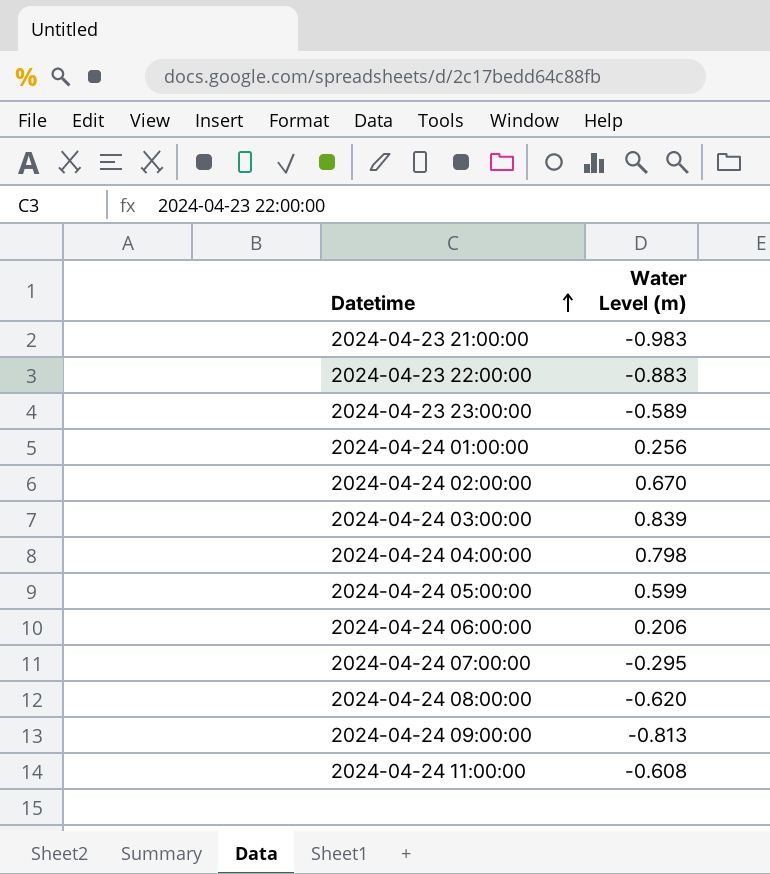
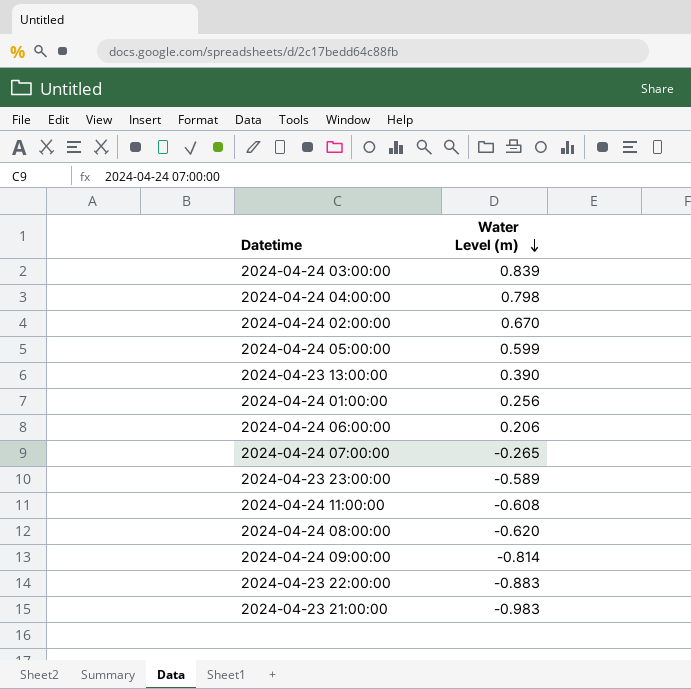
row order: Datetime ascending -> Water Level (m) descending
row 2024-04-23 13:00:00: none -> 0.390
2024-04-24 07:00:00 | Water Level (m): -0.295 -> -0.265
2024-04-24 09:00:00 | Water Level (m): -0.813 -> -0.814

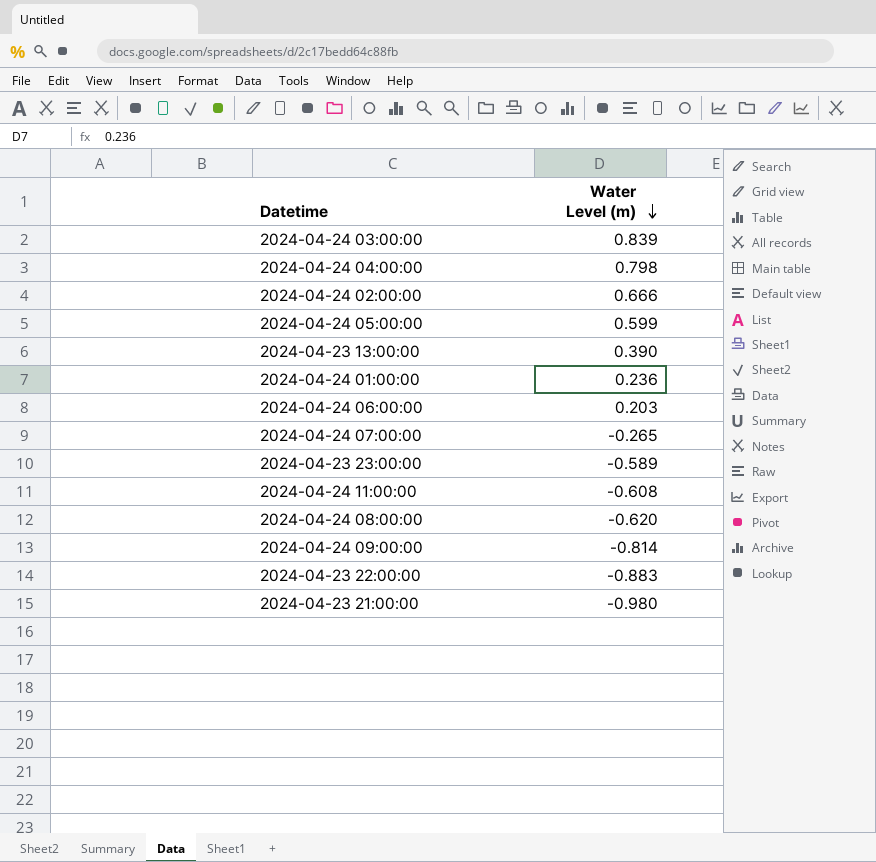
2024-04-24 02:00:00 | Water Level (m): 0.670 -> 0.666
2024-04-24 01:00:00 | Water Level (m): 0.256 -> 0.236
2024-04-24 06:00:00 | Water Level (m): 0.206 -> 0.203
2024-04-23 21:00:00 | Water Level (m): -0.983 -> -0.980

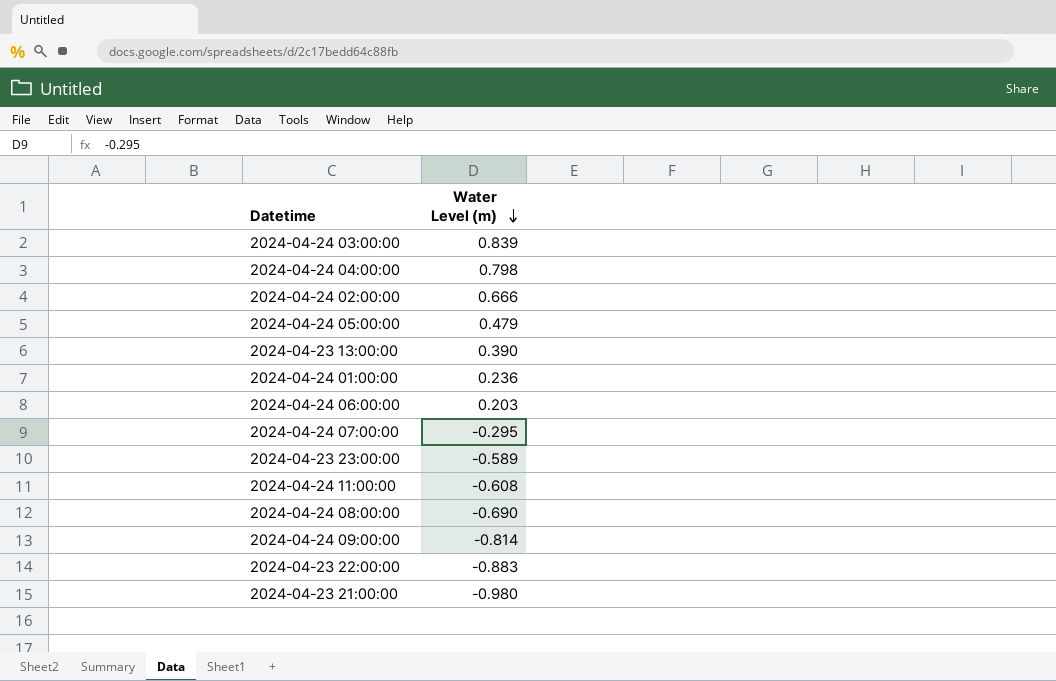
2024-04-24 05:00:00 | Water Level (m): 0.599 -> 0.479
2024-04-24 07:00:00 | Water Level (m): -0.265 -> -0.295
2024-04-24 08:00:00 | Water Level (m): -0.620 -> -0.690

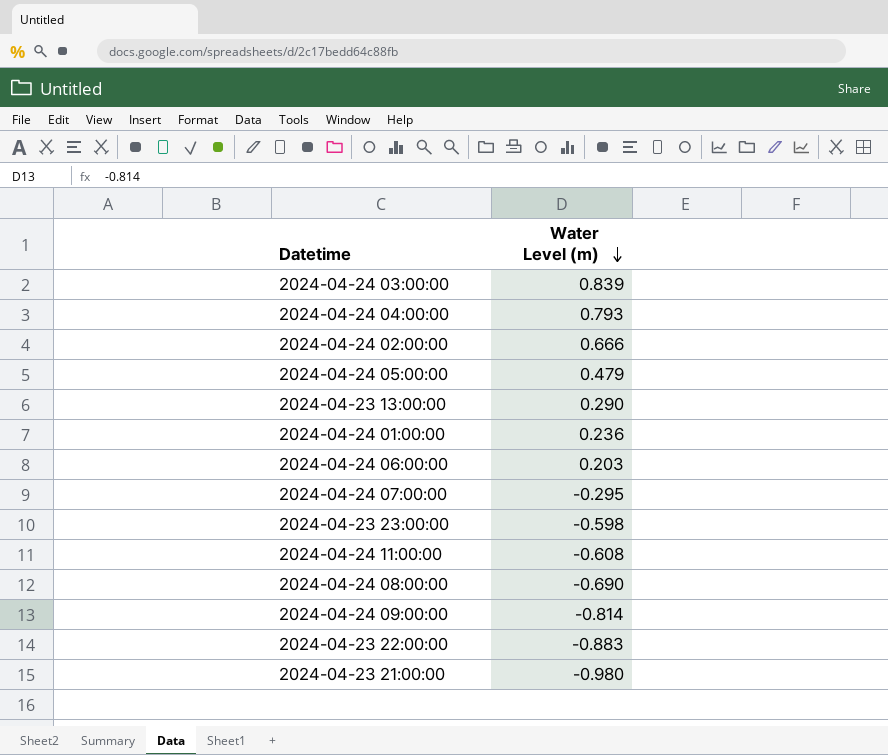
2024-04-24 04:00:00 | Water Level (m): 0.798 -> 0.793
2024-04-23 13:00:00 | Water Level (m): 0.390 -> 0.290
2024-04-23 23:00:00 | Water Level (m): -0.589 -> -0.598

